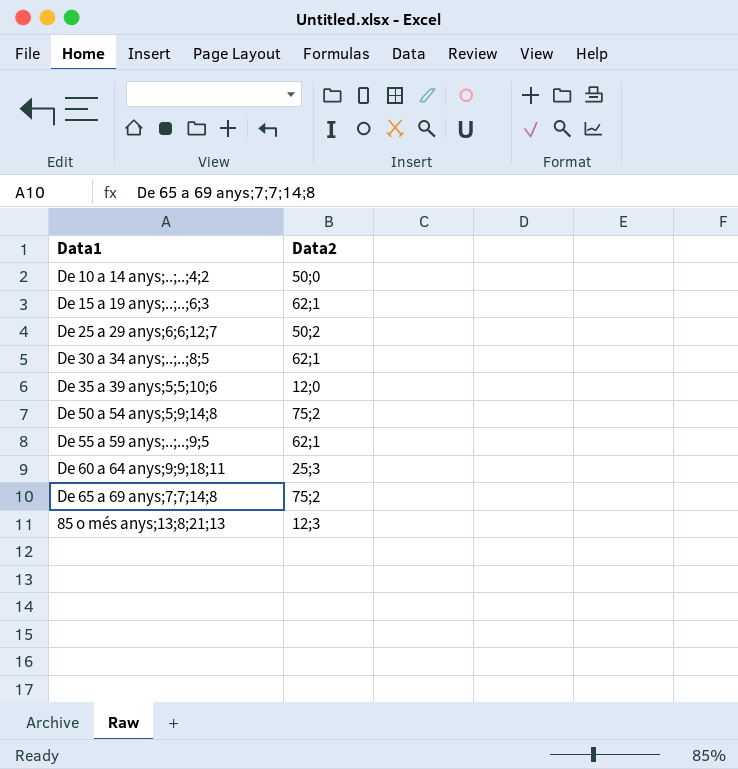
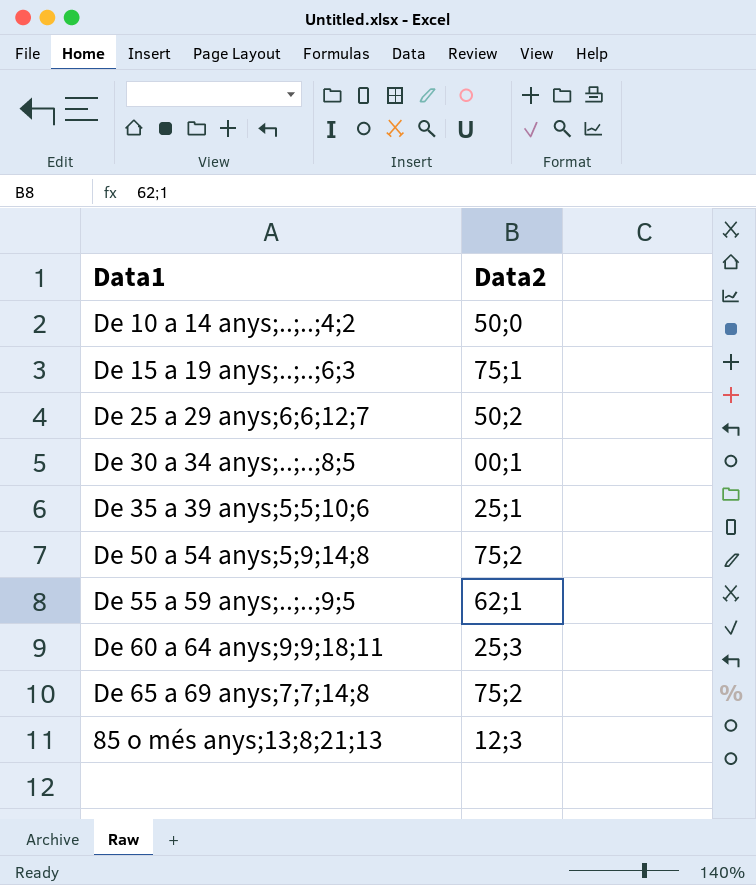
De 15 a 19 anys;..;..;6;3 | Data2: 62;1 -> 75;1
De 30 a 34 anys;..;..;8;5 | Data2: 62;1 -> 00;1
De 35 a 39 anys;5;5;10;6 | Data2: 12;0 -> 25;1

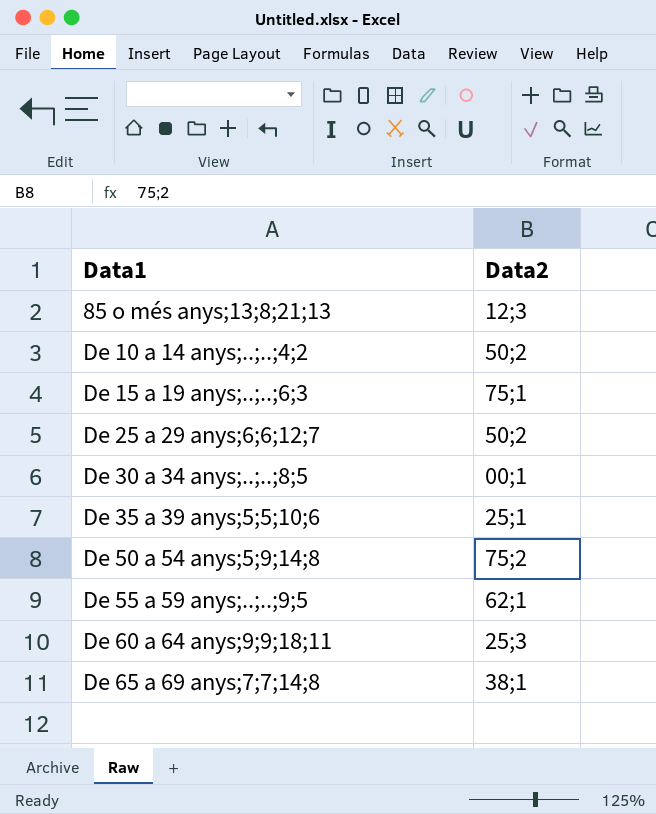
row order: none -> Data1 ascending
De 10 a 14 anys;..;..;4;2 | Data2: 50;0 -> 50;2
De 65 a 69 anys;7;7;14;8 | Data2: 75;2 -> 38;1

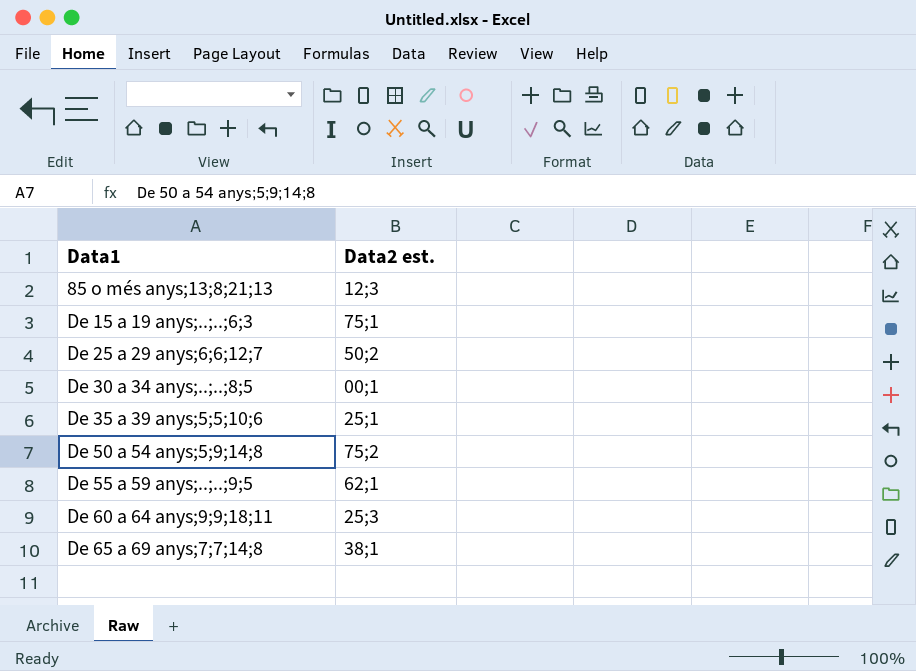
column name: Data2 -> Data2 est.
row De 10 a 14 anys;..;..;4;2: 50;2 -> none

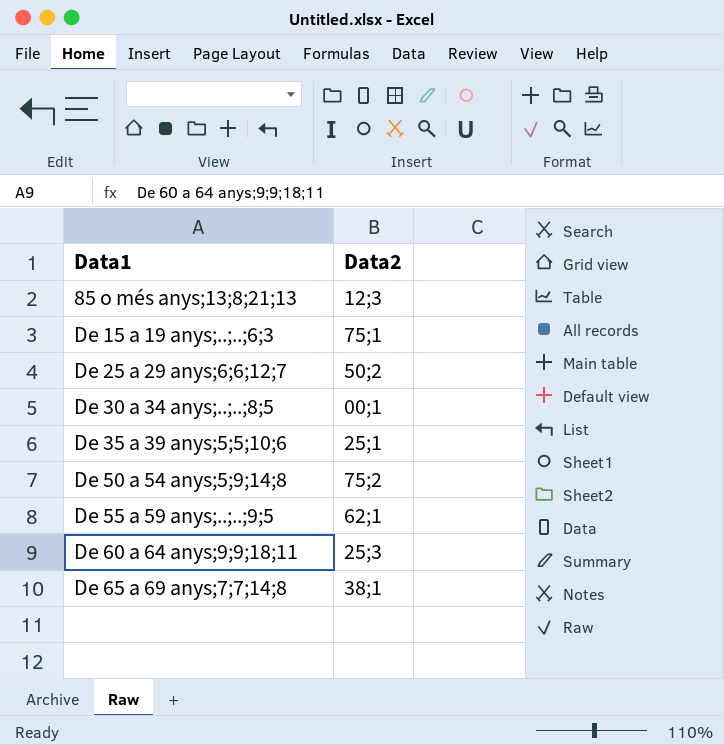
column name: Data2 est. -> Data2

